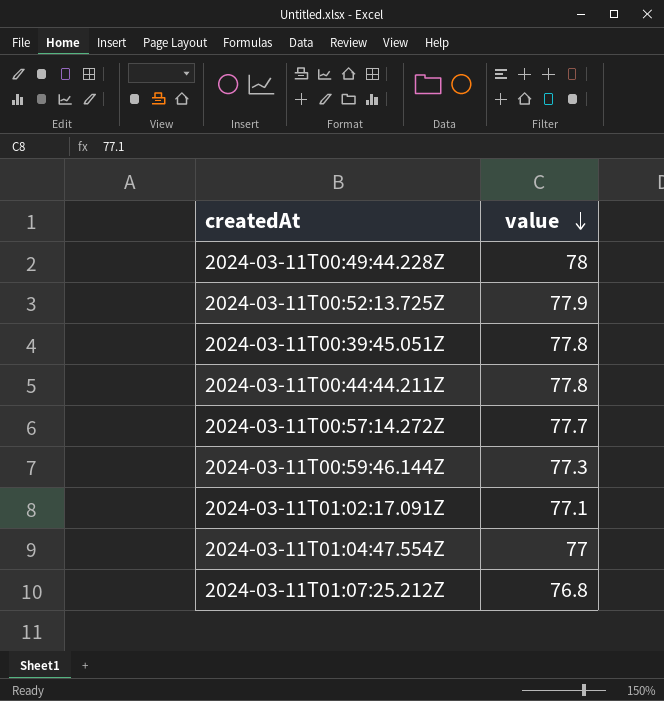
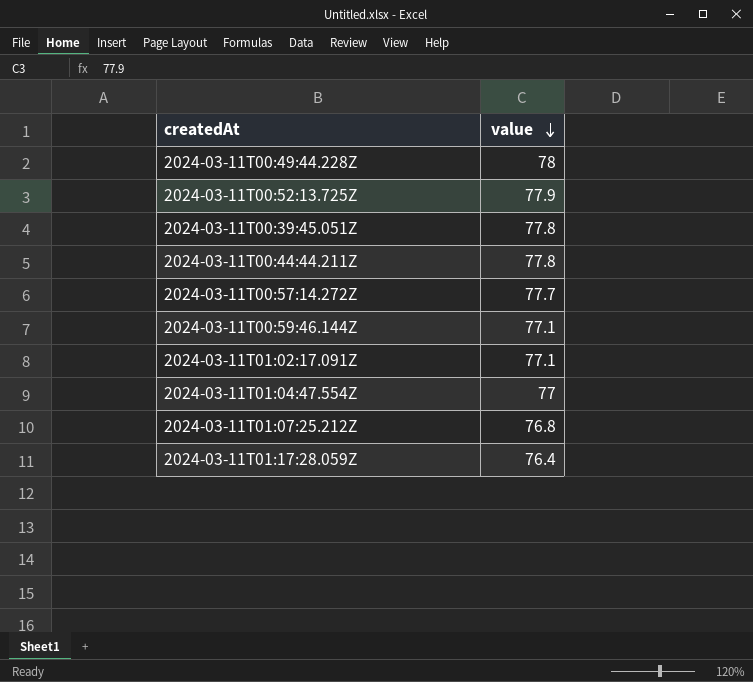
2024-03-11T00:59:46.144Z | value: 77.3 -> 77.1
row 2024-03-11T01:17:28.059Z: none -> 76.4

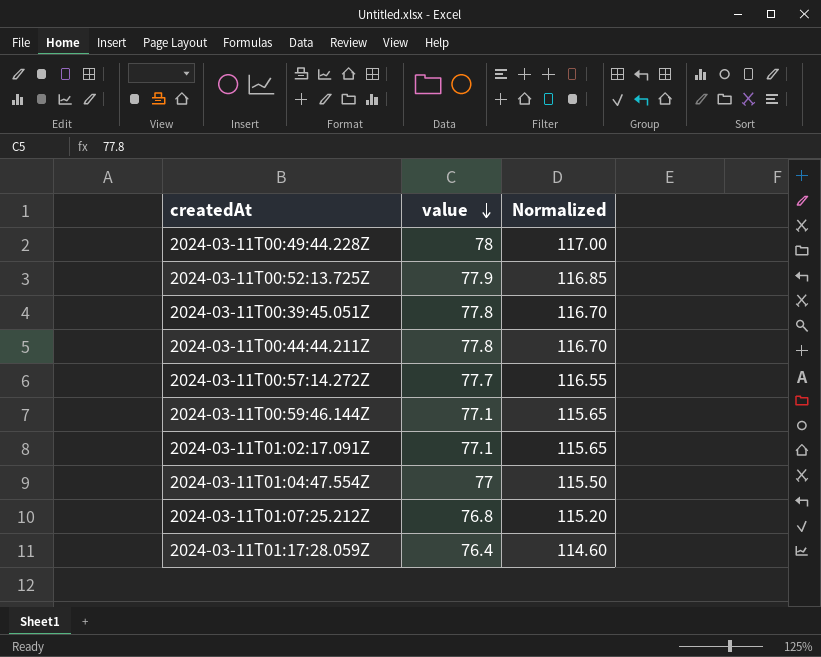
column Normalized | formula: none -> [value] * 1.5

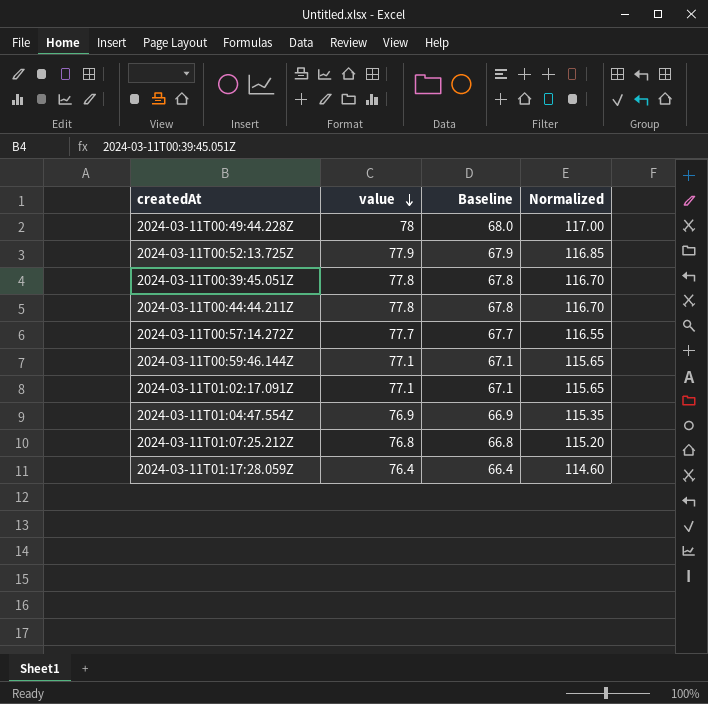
column Baseline | formula: none -> [value] - 10
2024-03-11T01:04:47.554Z | value: 77 -> 76.9
2024-03-11T01:04:47.554Z | Normalized: 115.50 -> 115.35

